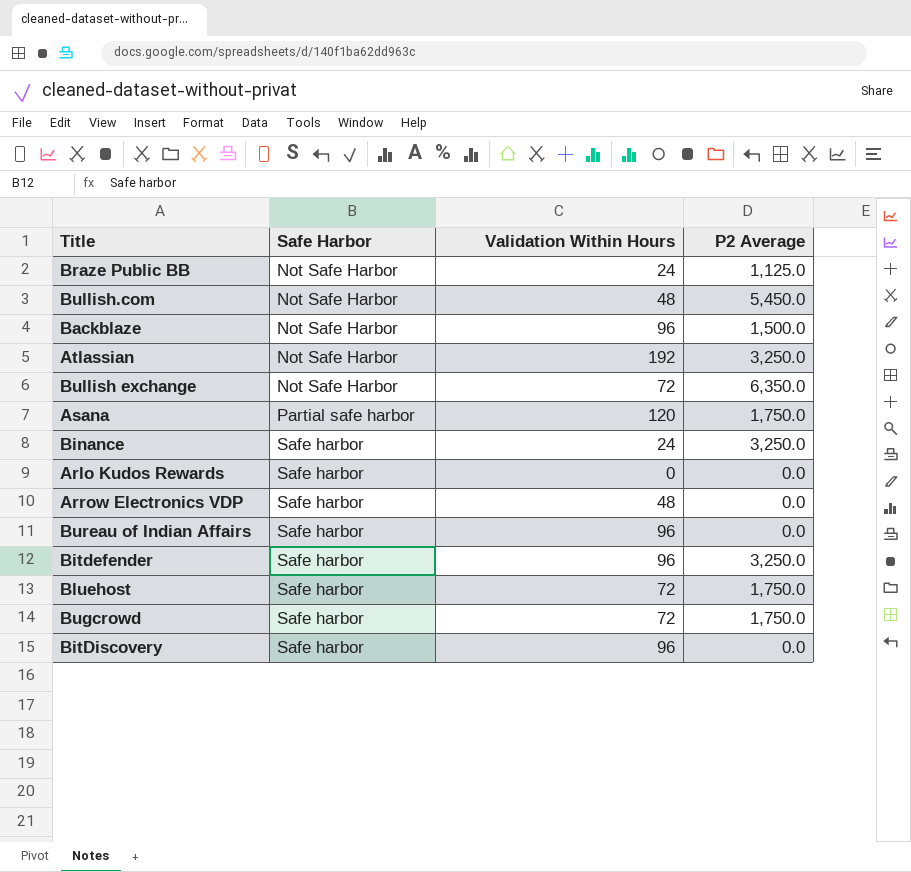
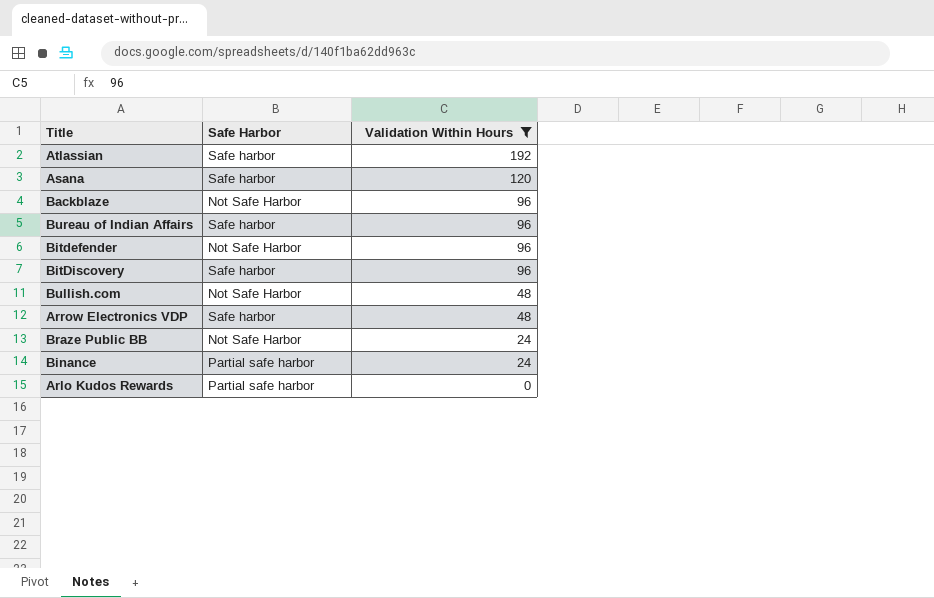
filter: none -> Validation Within Hours != 72
row order: Safe Harbor ascending -> Validation Within Hours descending
column P2 Average | position: 4 -> none
Atlassian | Safe Harbor: Not Safe Harbor -> Safe harbor
Asana | Safe Harbor: Partial safe harbor -> Safe harbor
Bitdefender | Safe Harbor: Safe harbor -> Not Safe Harbor
Binance | Safe Harbor: Safe harbor -> Partial safe harbor
Arlo Kudos Rewards | Safe Harbor: Safe harbor -> Partial safe harbor

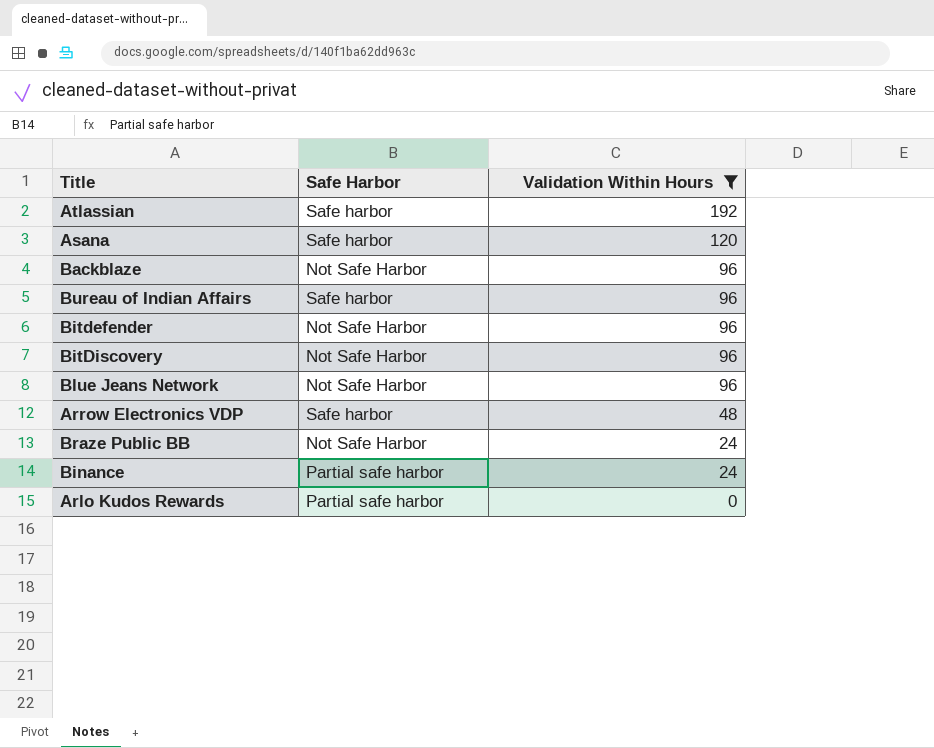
row Bullish.com: Not Safe Harbor | 48 -> none
BitDiscovery | Safe Harbor: Safe harbor -> Not Safe Harbor
row Blue Jeans Network: none -> Not Safe Harbor | 96

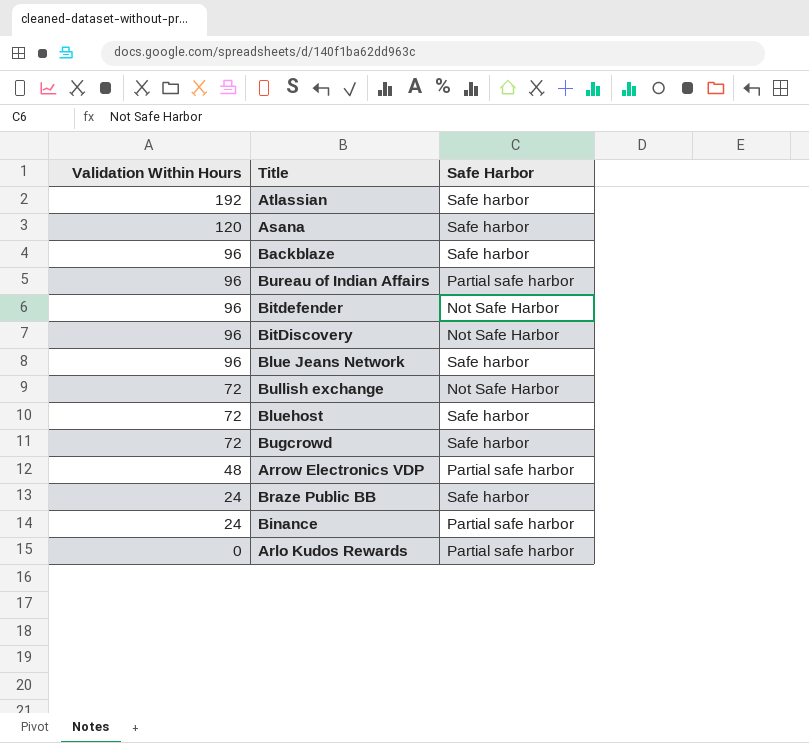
filter: Validation Within Hours != 72 -> none
column Validation Within Hours | position: 3 -> 1
Backblaze | Safe Harbor: Not Safe Harbor -> Safe harbor
Bureau of Indian Affairs | Safe Harbor: Safe harbor -> Partial safe harbor
Blue Jeans Network | Safe Harbor: Not Safe Harbor -> Safe harbor
Arrow Electronics VDP | Safe Harbor: Safe harbor -> Partial safe harbor
Braze Public BB | Safe Harbor: Not Safe Harbor -> Safe harbor

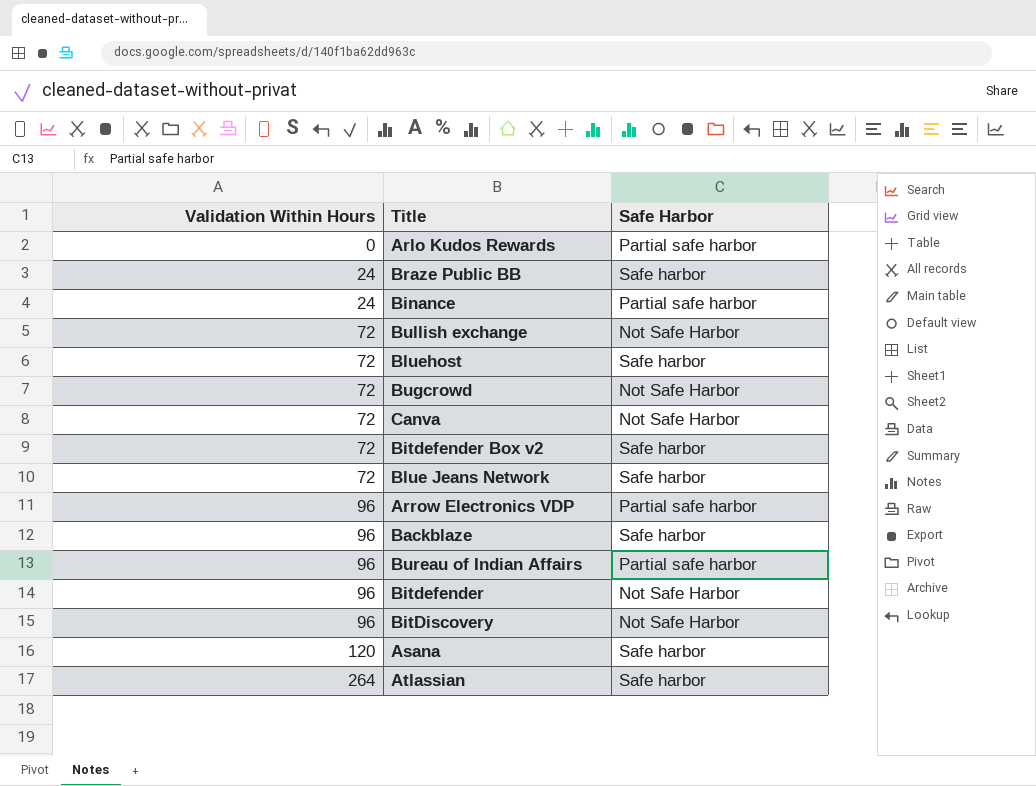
row order: Validation Within Hours descending -> Validation Within Hours ascending
Bugcrowd | Safe Harbor: Safe harbor -> Not Safe Harbor
row Canva: none -> 72 | Not Safe Harbor
row Bitdefender Box v2: none -> 72 | Safe harbor
Blue Jeans Network | Validation Within Hours: 96 -> 72
Arrow Electronics VDP | Validation Within Hours: 48 -> 96
Atlassian | Validation Within Hours: 192 -> 264

